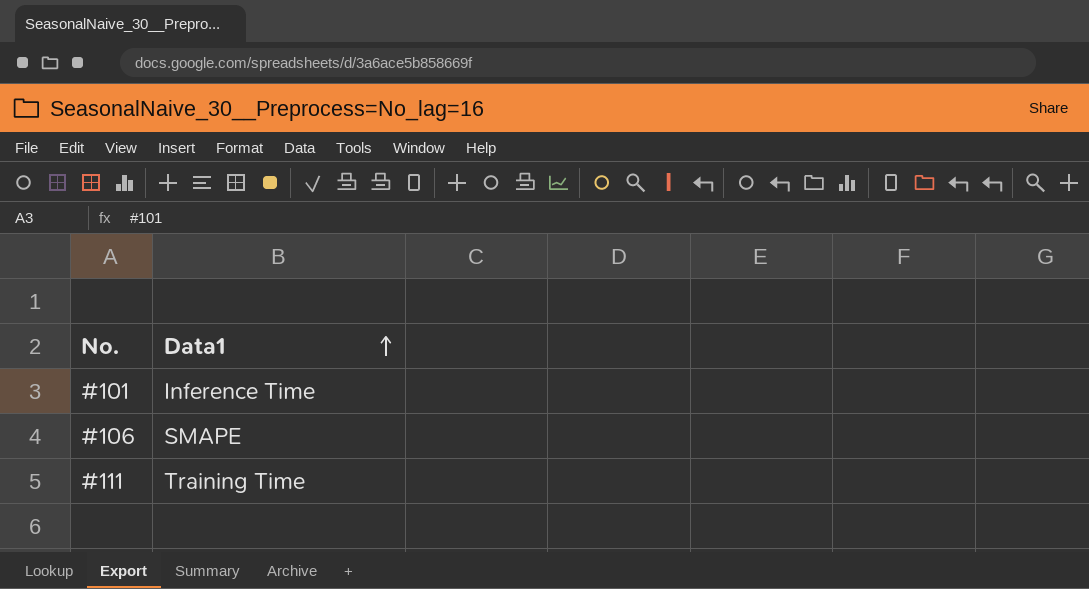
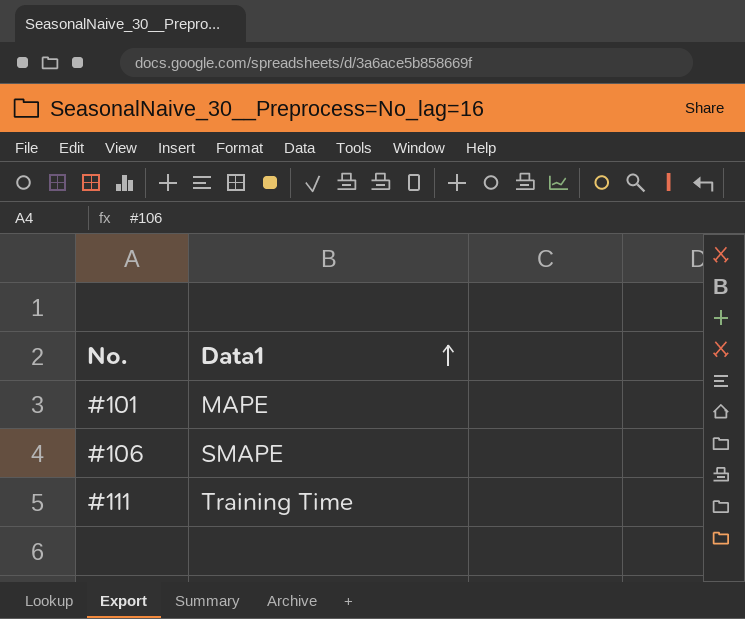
#101 | Data1: Inference Time -> MAPE

